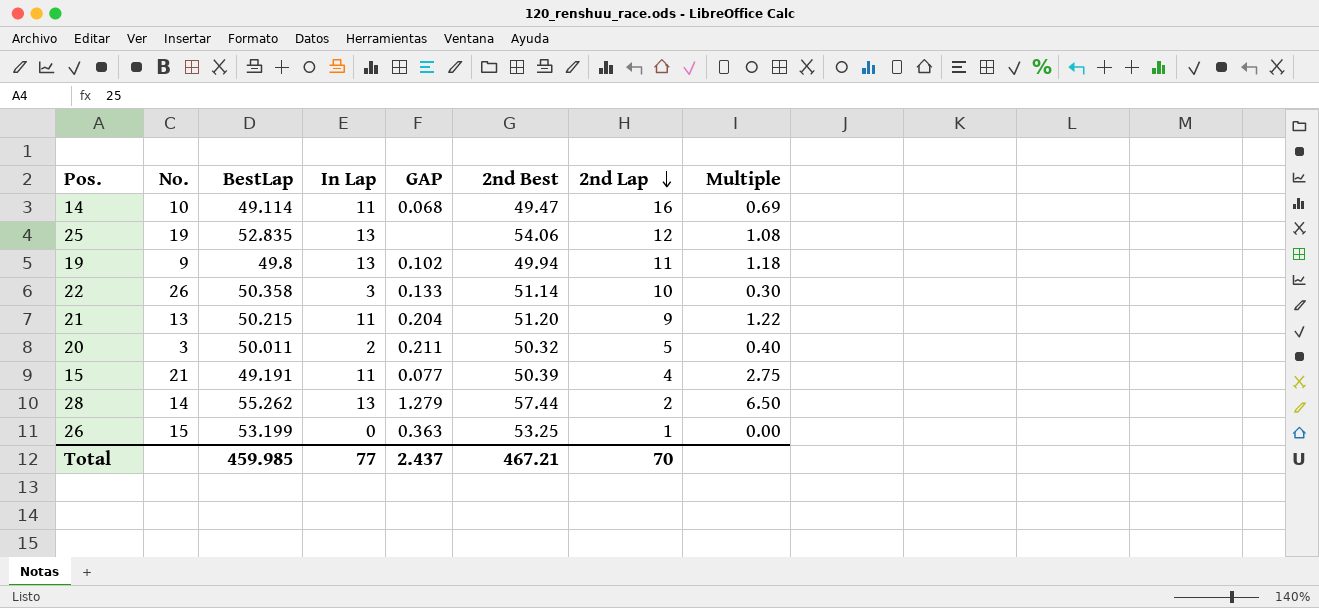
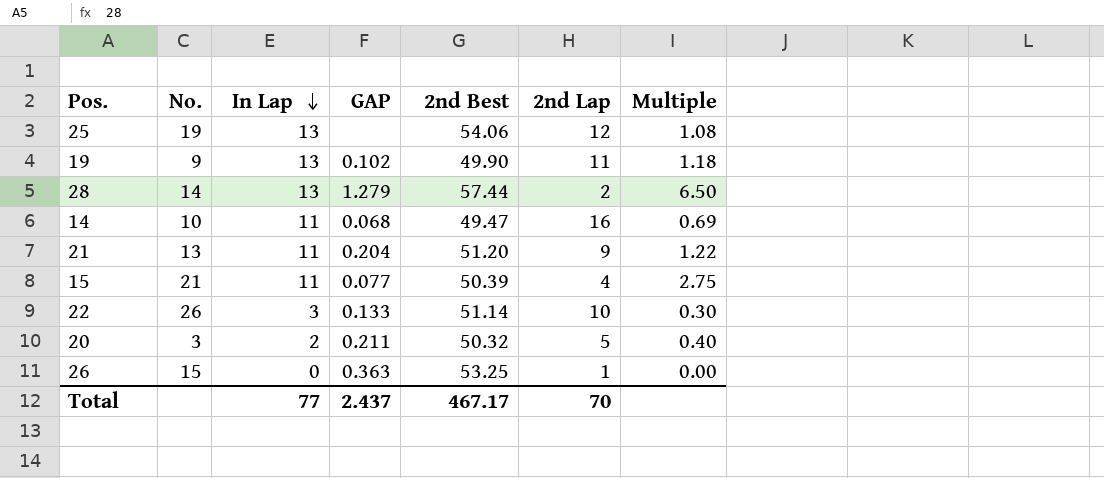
row order: 2nd Lap descending -> In Lap descending
column BestLap | position: 3 -> none
19 | 2nd Best: 49.94 -> 49.90
Total | 2nd Best: 467.21 -> 467.17

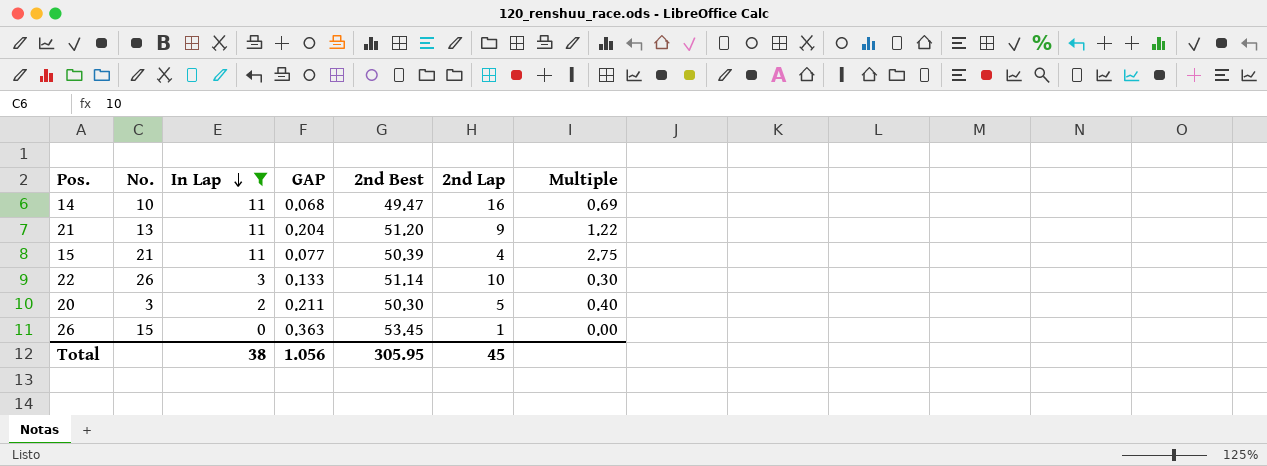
filter: none -> In Lap != 13
20 | 2nd Best: 50.32 -> 50.30
26 | 2nd Best: 53.25 -> 53.45
Total | In Lap: 77 -> 38
Total | GAP: 2.437 -> 1.056
Total | 2nd Best: 467.17 -> 305.95
Total | 2nd Lap: 70 -> 45

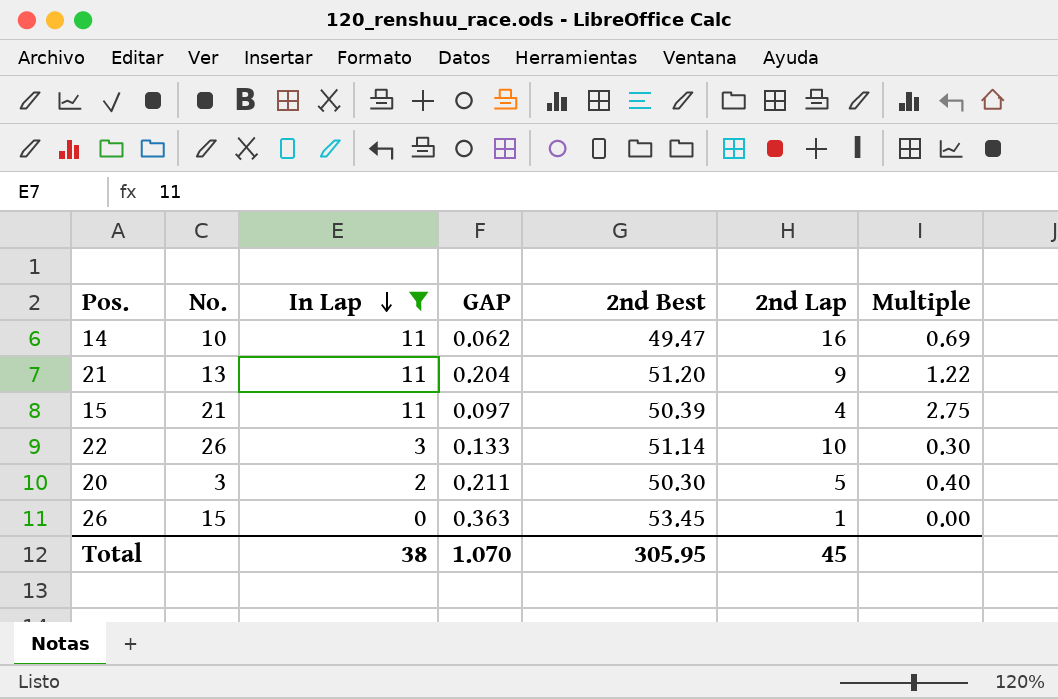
14 | GAP: 0.068 -> 0.062
15 | GAP: 0.077 -> 0.097
Total | GAP: 1.056 -> 1.070

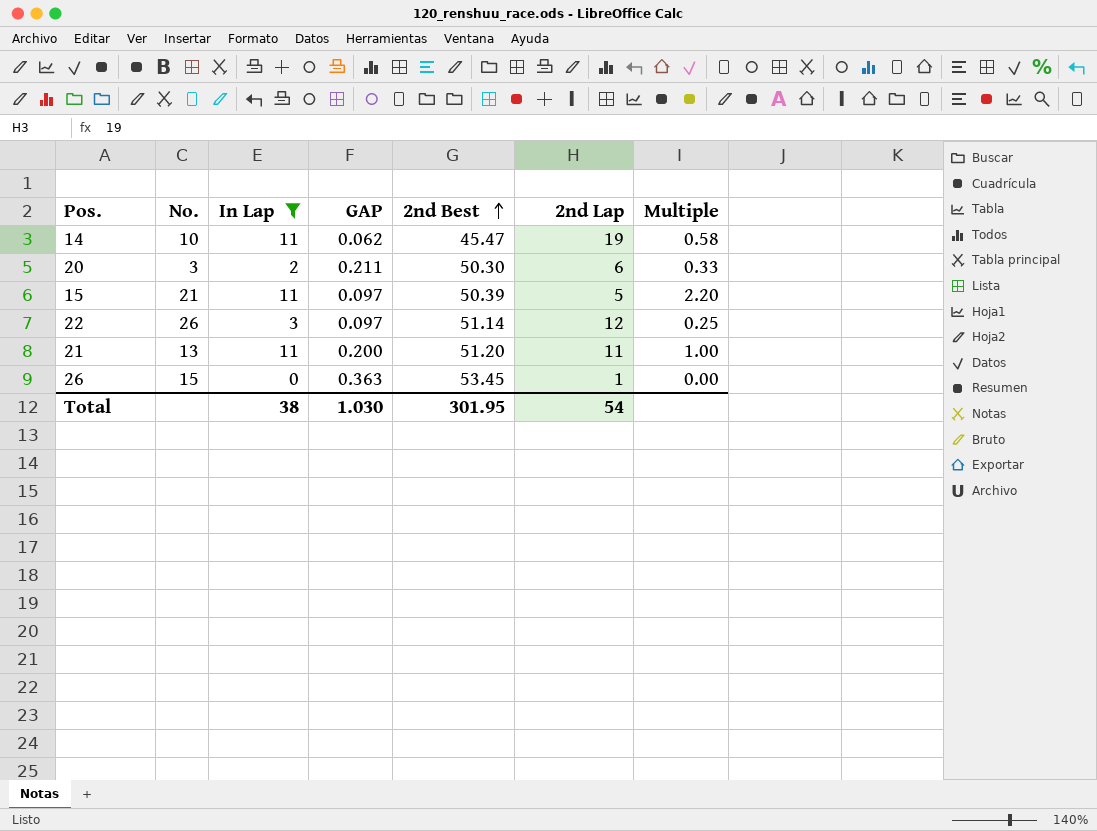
row order: In Lap descending -> 2nd Best ascending
14 | 2nd Best: 49.47 -> 45.47
14 | 2nd Lap: 16 -> 19
14 | Multiple: 0.69 -> 0.58
20 | 2nd Lap: 5 -> 6
20 | Multiple: 0.40 -> 0.33
15 | 2nd Lap: 4 -> 5
15 | Multiple: 2.75 -> 2.20
22 | GAP: 0.133 -> 0.097
22 | 2nd Lap: 10 -> 12
22 | Multiple: 0.30 -> 0.25
21 | GAP: 0.204 -> 0.200
21 | 2nd Lap: 9 -> 11
21 | Multiple: 1.22 -> 1.00
Total | GAP: 1.070 -> 1.030
Total | 2nd Best: 305.95 -> 301.95
Total | 2nd Lap: 45 -> 54

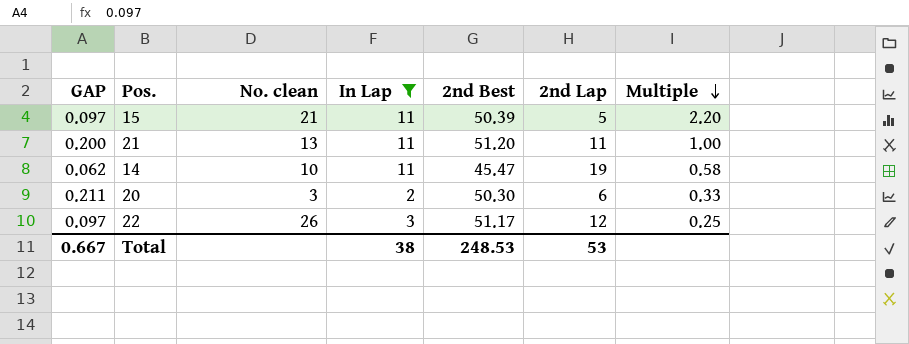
row order: 2nd Best ascending -> Multiple descending
column GAP | position: 4 -> 1
column name: No. -> No. clean
row 26: 15 | 0 | 0.363 | 53.45 | 1 | 0.00 -> none
22 | 2nd Best: 51.14 -> 51.17
Total | GAP: 1.030 -> 0.667
Total | 2nd Best: 301.95 -> 248.53
Total | 2nd Lap: 54 -> 53

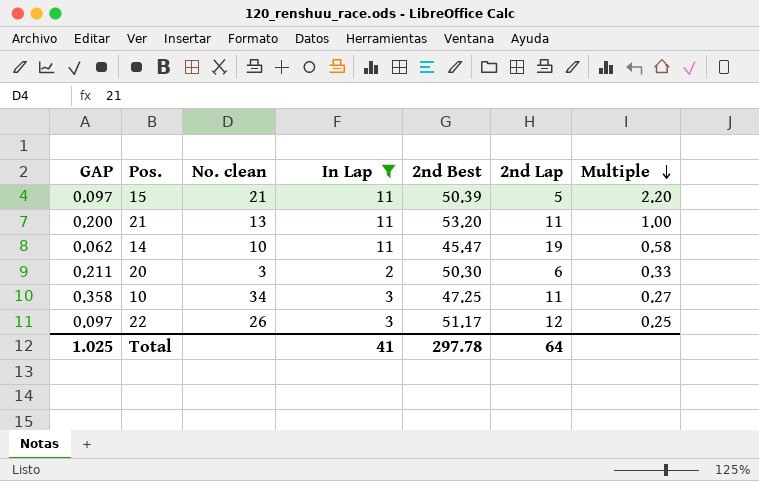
21 | 2nd Best: 51.20 -> 53.20
row 10: none -> 0.358 | 34 | 3 | 47.25 | 11 | 0.27
Total | GAP: 0.667 -> 1.025
Total | In Lap: 38 -> 41
Total | 2nd Best: 248.53 -> 297.78
Total | 2nd Lap: 53 -> 64

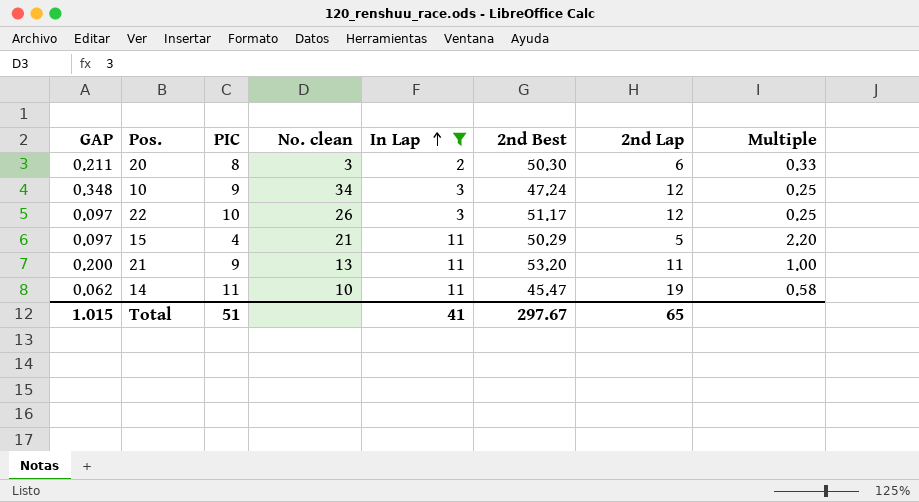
row order: Multiple descending -> In Lap ascending
column PIC | position: none -> 3
10 | GAP: 0.358 -> 0.348
10 | 2nd Best: 47.25 -> 47.24
10 | 2nd Lap: 11 -> 12
10 | Multiple: 0.27 -> 0.25
15 | 2nd Best: 50.39 -> 50.29
Total | GAP: 1.025 -> 1.015
Total | 2nd Best: 297.78 -> 297.67
Total | 2nd Lap: 64 -> 65

